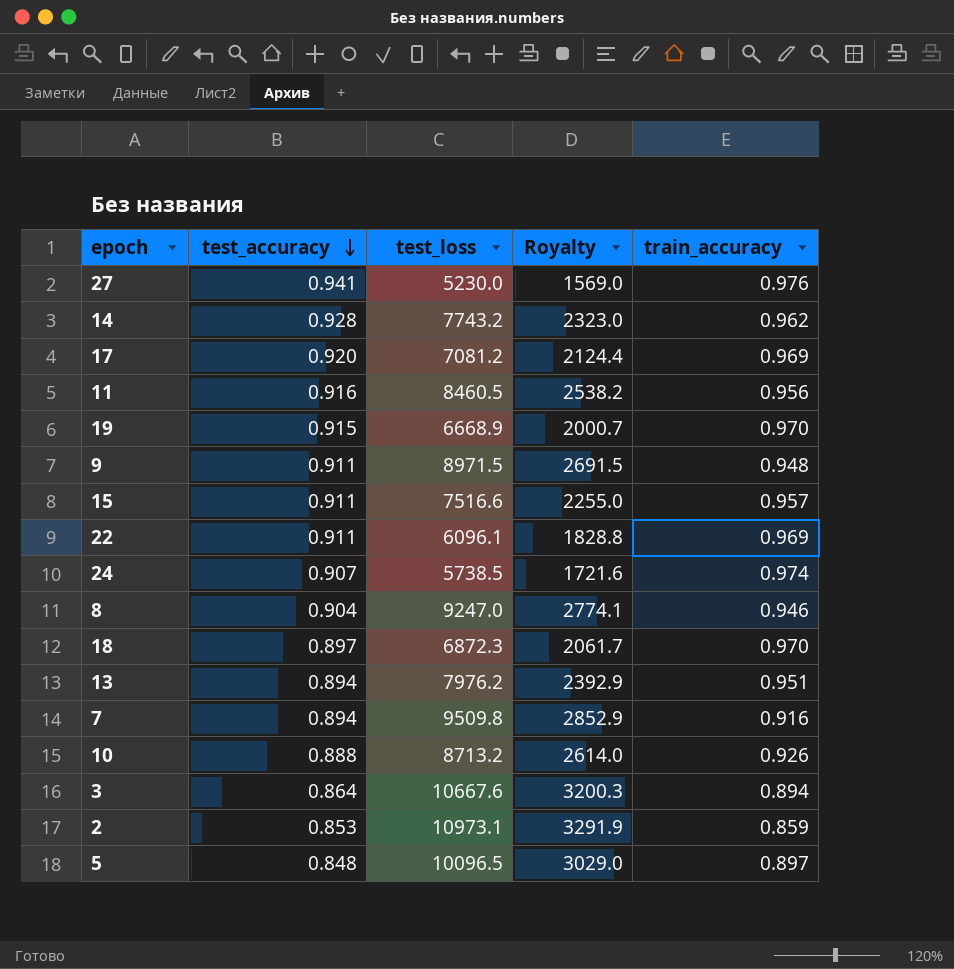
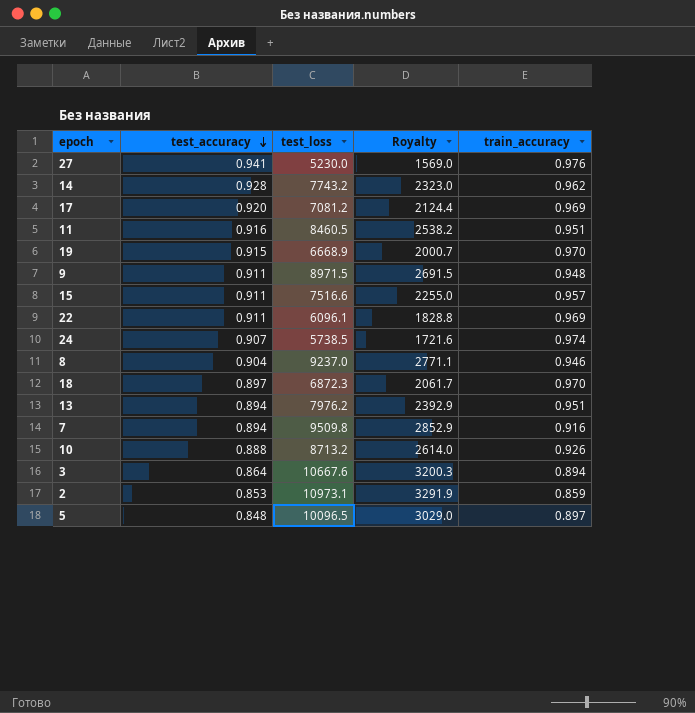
11 | train_accuracy: 0.956 -> 0.951
8 | test_loss: 9247.0 -> 9237.0
8 | Royalty: 2774.1 -> 2771.1

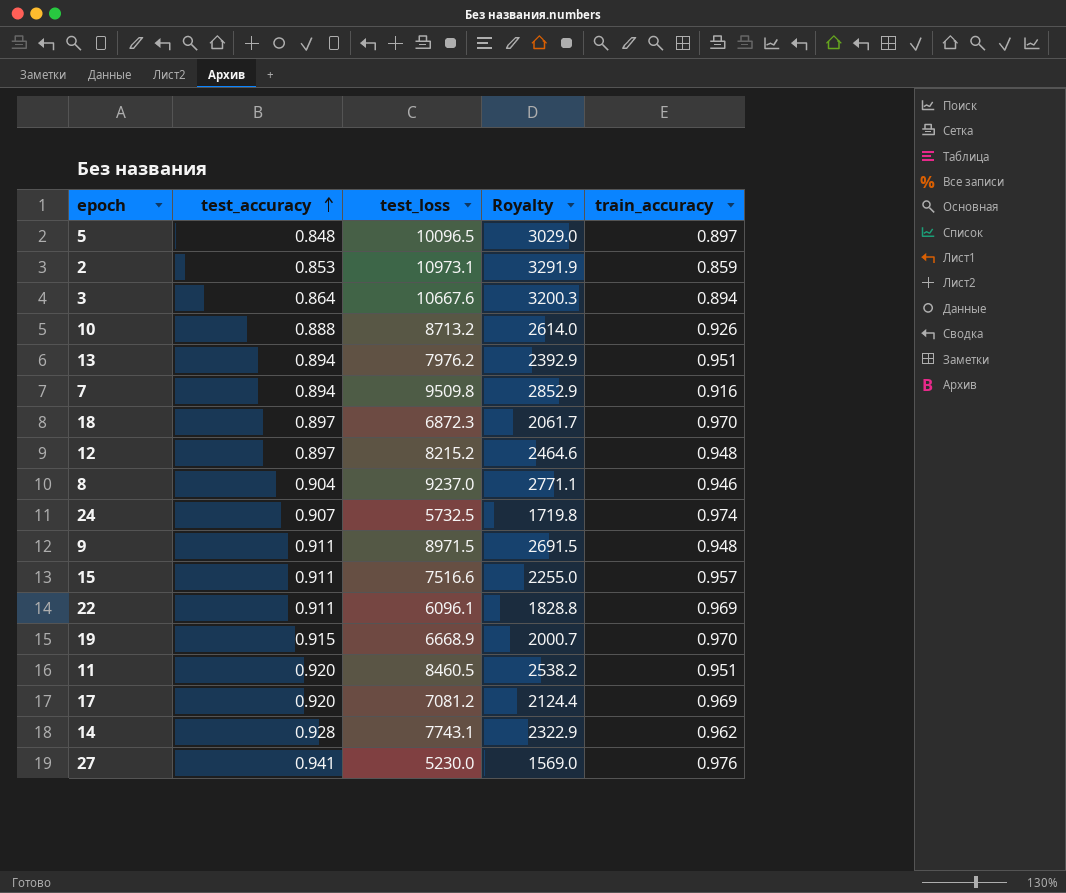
row order: test_accuracy descending -> test_accuracy ascending
row 12: none -> 0.897 | 8215.2 | 2464.6 | 0.948
24 | test_loss: 5738.5 -> 5732.5
24 | Royalty: 1721.6 -> 1719.8
11 | test_accuracy: 0.916 -> 0.920
14 | test_loss: 7743.2 -> 7743.1
14 | Royalty: 2323.0 -> 2322.9

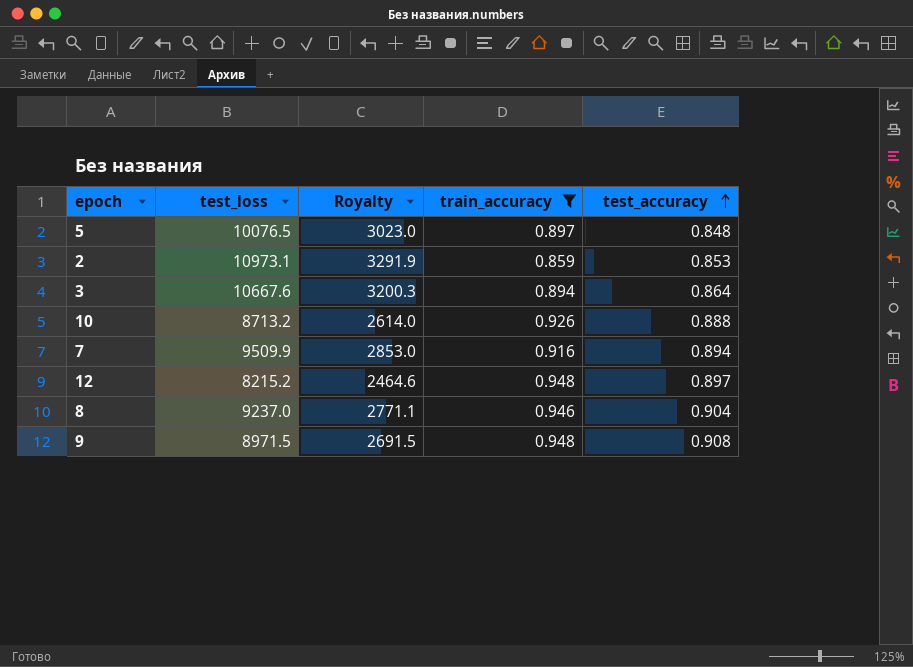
filter: none -> train_accuracy <= 0.948
column test_accuracy | position: 2 -> 5
5 | test_loss: 10096.5 -> 10076.5
5 | Royalty: 3029.0 -> 3023.0
7 | test_loss: 9509.8 -> 9509.9
7 | Royalty: 2852.9 -> 2853.0
9 | test_accuracy: 0.911 -> 0.908

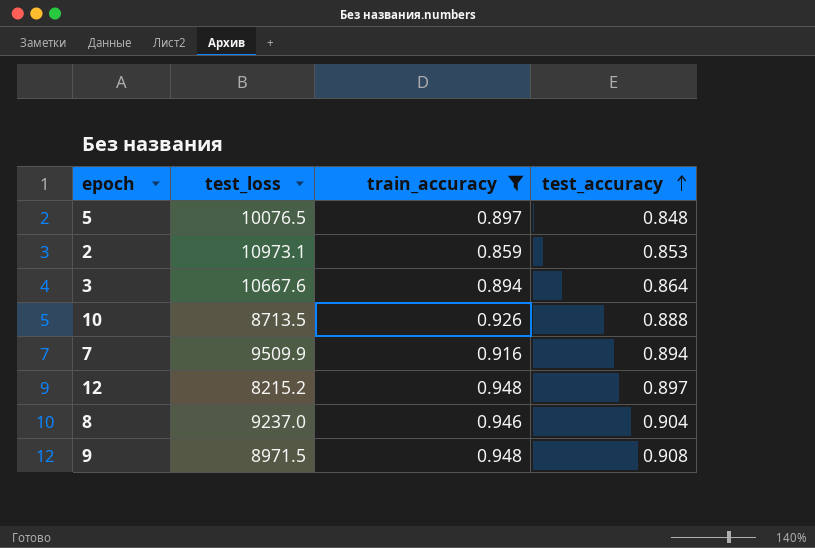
column Royalty | formula: [test_loss] * 0.3 -> none
10 | test_loss: 8713.2 -> 8713.5

